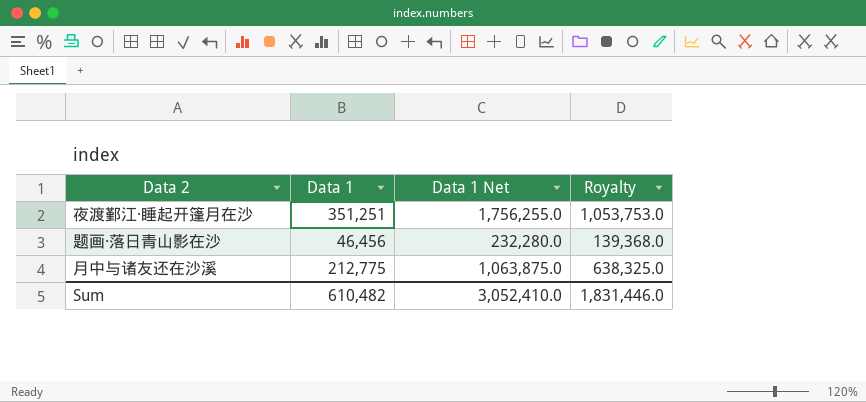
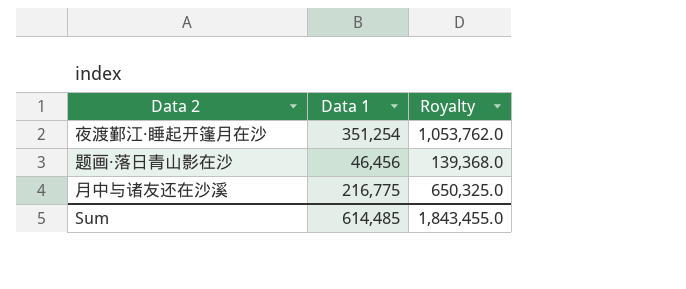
column Data 1 Net | formula: [Data 1] * 5 -> none
夜渡鄞江·睡起开篷月在沙 | Data 1: 351,251 -> 351,254
夜渡鄞江·睡起开篷月在沙 | Royalty: 1,053,753.0 -> 1,053,762.0
月中与诸友还在沙溪 | Data 1: 212,775 -> 216,775
月中与诸友还在沙溪 | Royalty: 638,325.0 -> 650,325.0
Sum | Data 1: 610,482 -> 614,485
Sum | Royalty: 1,831,446.0 -> 1,843,455.0

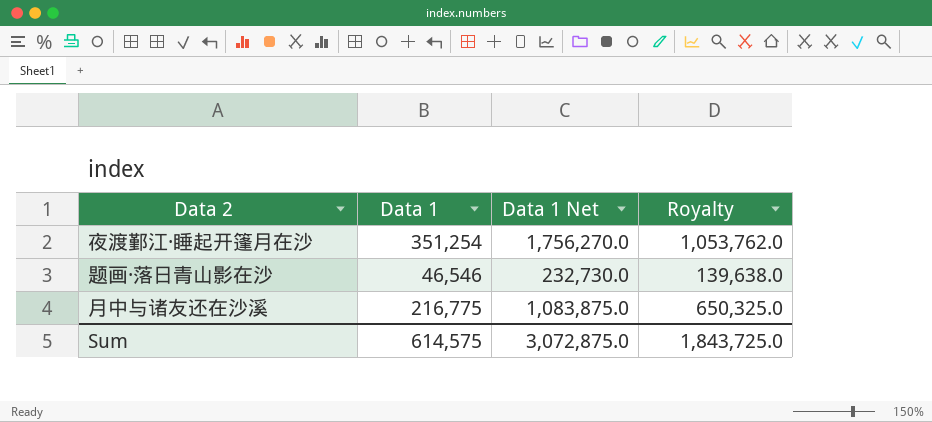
column Data 1 Net | formula: none -> [Data 1] * 5
题画·落日青山影在沙 | Data 1: 46,456 -> 46,546
题画·落日青山影在沙 | Royalty: 139,368.0 -> 139,638.0
Sum | Data 1: 614,485 -> 614,575
Sum | Royalty: 1,843,455.0 -> 1,843,725.0

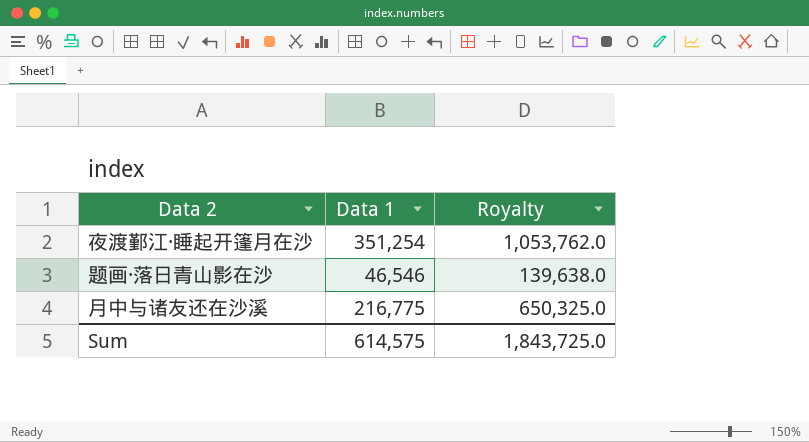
column Data 1 Net | formula: [Data 1] * 5 -> none

